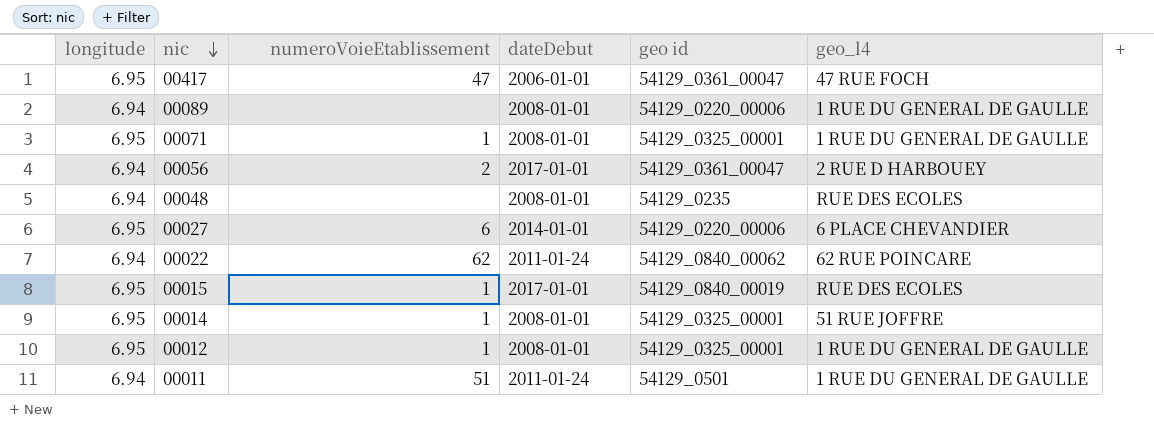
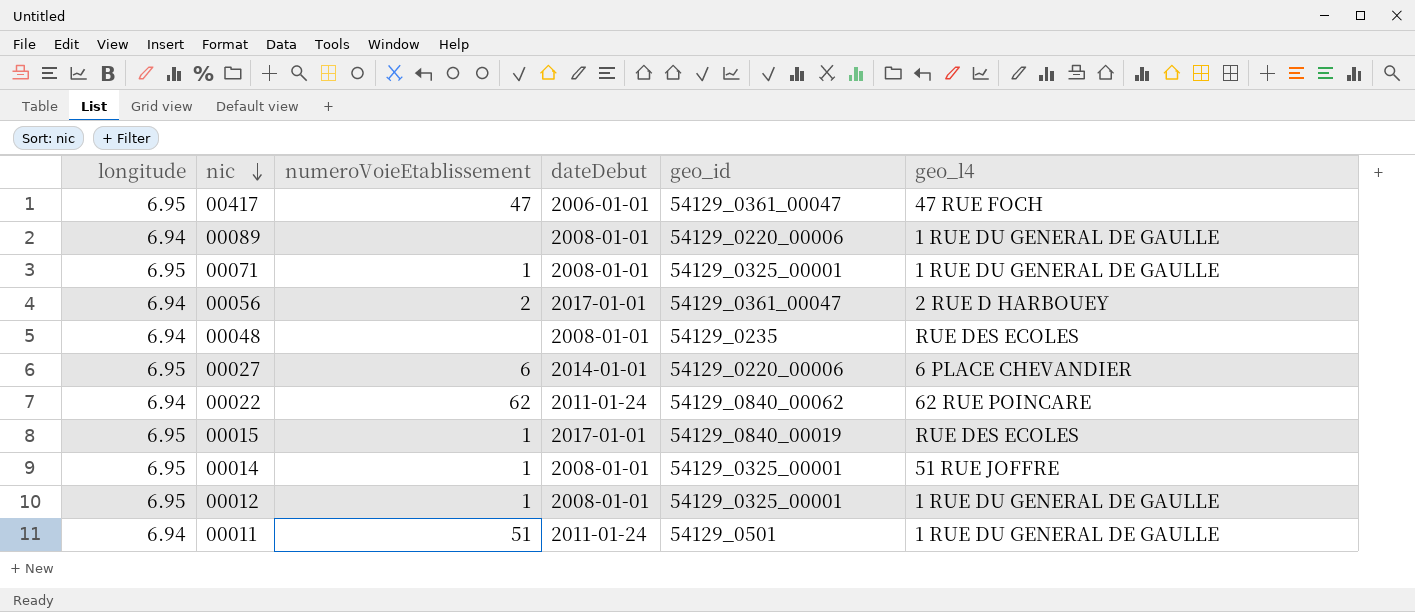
column name: geo id -> geo_id

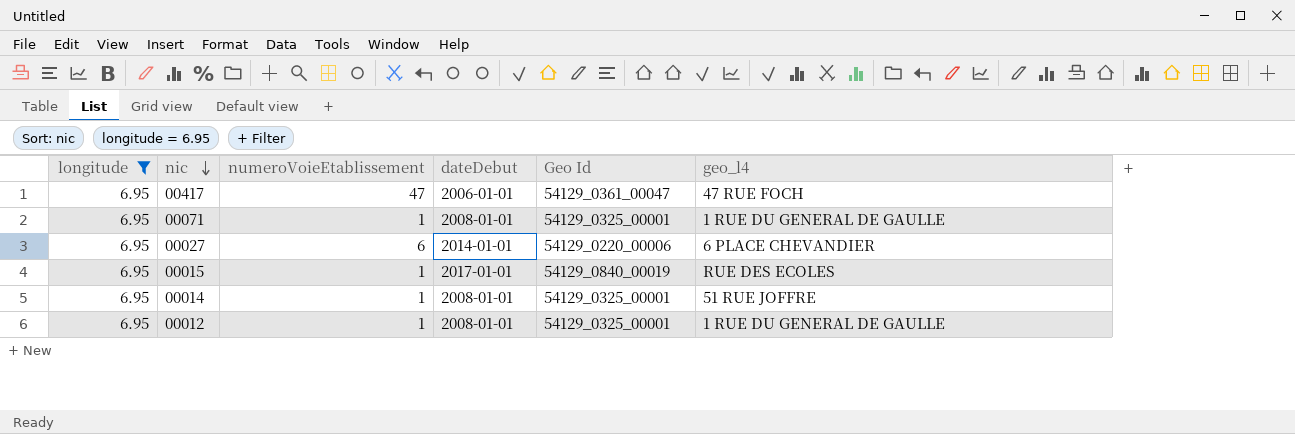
filter: none -> longitude = 6.95
column name: geo_id -> Geo Id

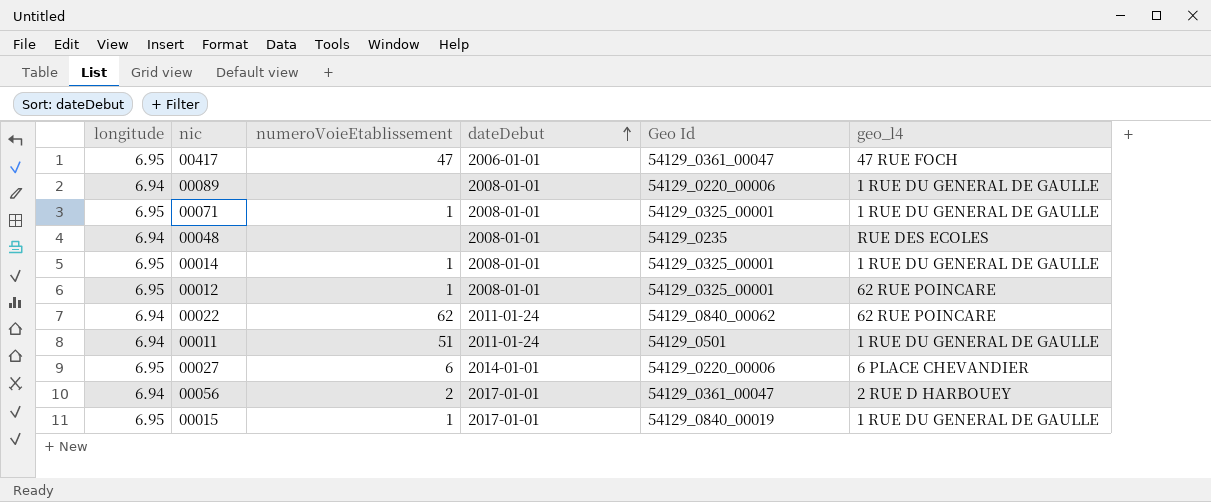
filter: longitude = 6.95 -> none
row order: nic descending -> dateDebut ascending
00014 | geo_l4: 51 RUE JOFFRE -> 1 RUE DU GENERAL DE GAULLE
00012 | geo_l4: 1 RUE DU GENERAL DE GAULLE -> 62 RUE POINCARE
00015 | geo_l4: RUE DES ECOLES -> 1 RUE DU GENERAL DE GAULLE

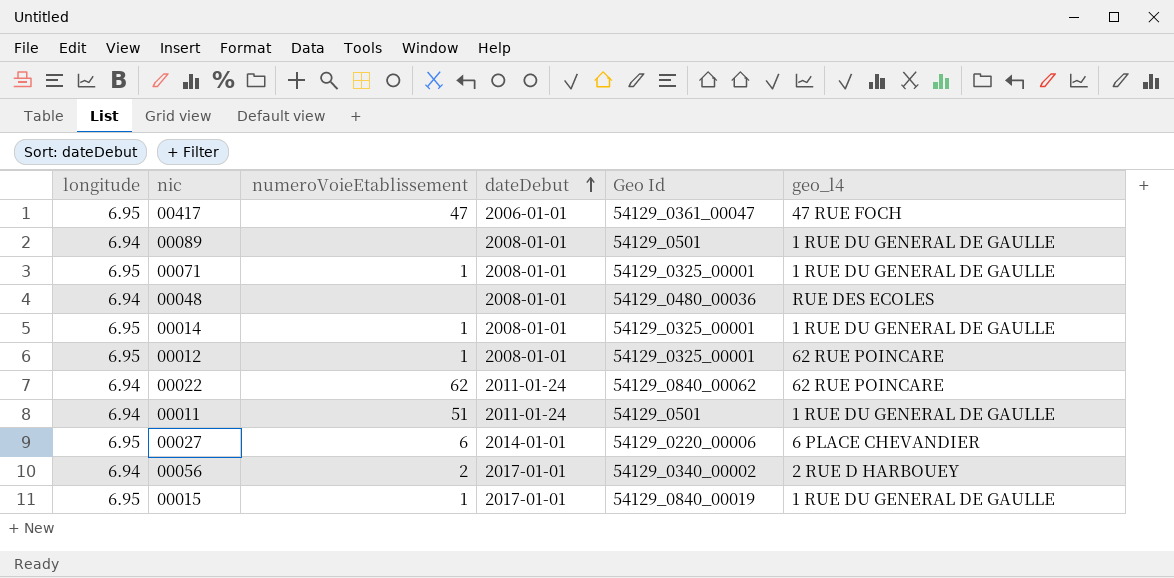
00089 | Geo Id: 54129_0220_00006 -> 54129_0501
00048 | Geo Id: 54129_0235 -> 54129_0480_00036
00056 | Geo Id: 54129_0361_00047 -> 54129_0340_00002

